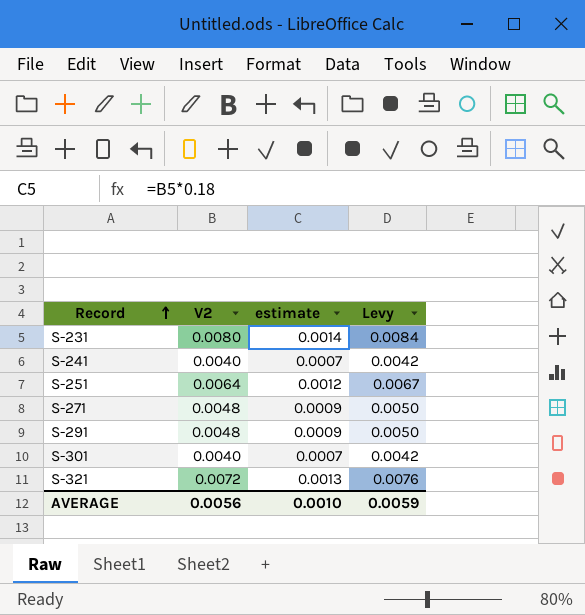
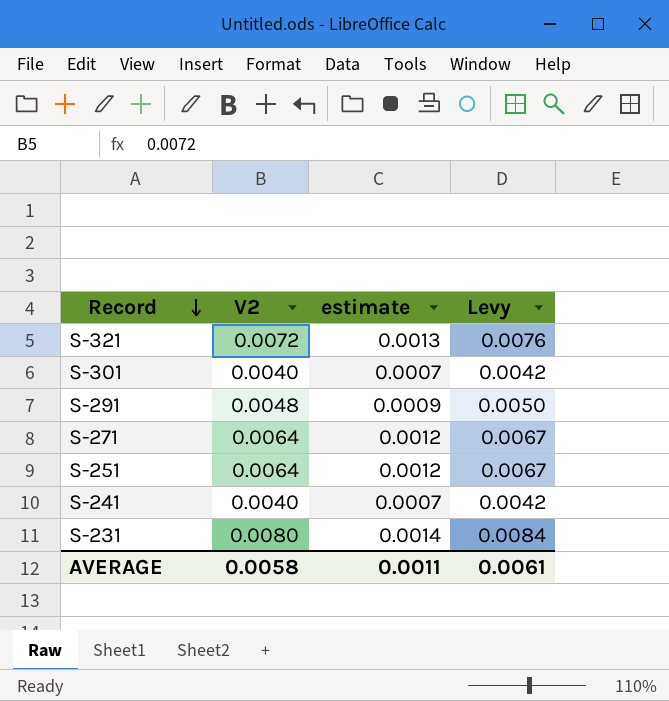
row order: Record ascending -> Record descending
S-271 | V2: 0.0048 -> 0.0064
S-271 | estimate: 0.0009 -> 0.0012
S-271 | Levy: 0.0050 -> 0.0067
AVERAGE | V2: 0.0056 -> 0.0058
AVERAGE | estimate: 0.0010 -> 0.0011
AVERAGE | Levy: 0.0059 -> 0.0061

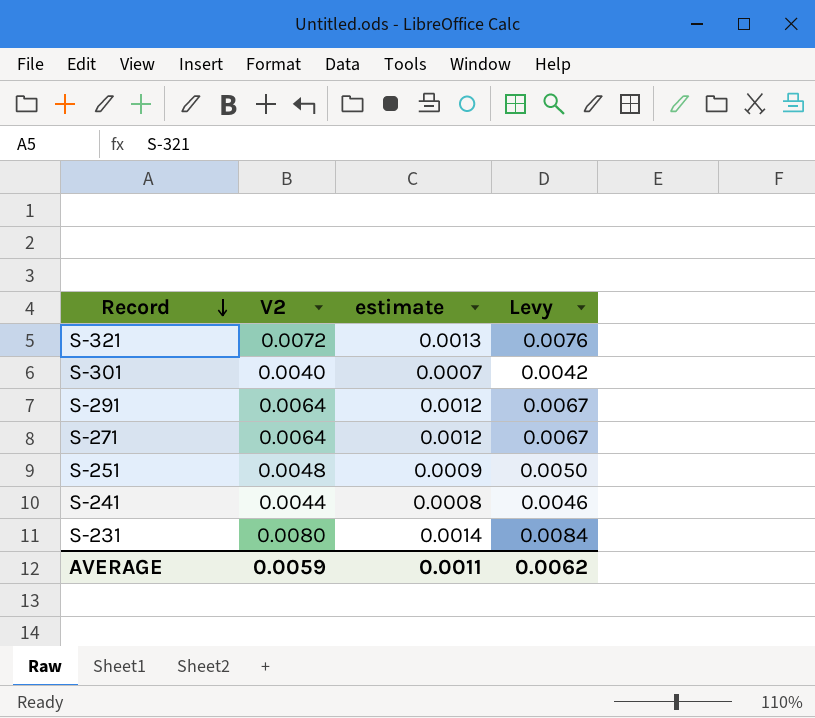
S-291 | V2: 0.0048 -> 0.0064
S-291 | estimate: 0.0009 -> 0.0012
S-291 | Levy: 0.0050 -> 0.0067
S-251 | V2: 0.0064 -> 0.0048
S-251 | estimate: 0.0012 -> 0.0009
S-251 | Levy: 0.0067 -> 0.0050
S-241 | V2: 0.0040 -> 0.0044
S-241 | estimate: 0.0007 -> 0.0008
S-241 | Levy: 0.0042 -> 0.0046
AVERAGE | V2: 0.0058 -> 0.0059
AVERAGE | Levy: 0.0061 -> 0.0062

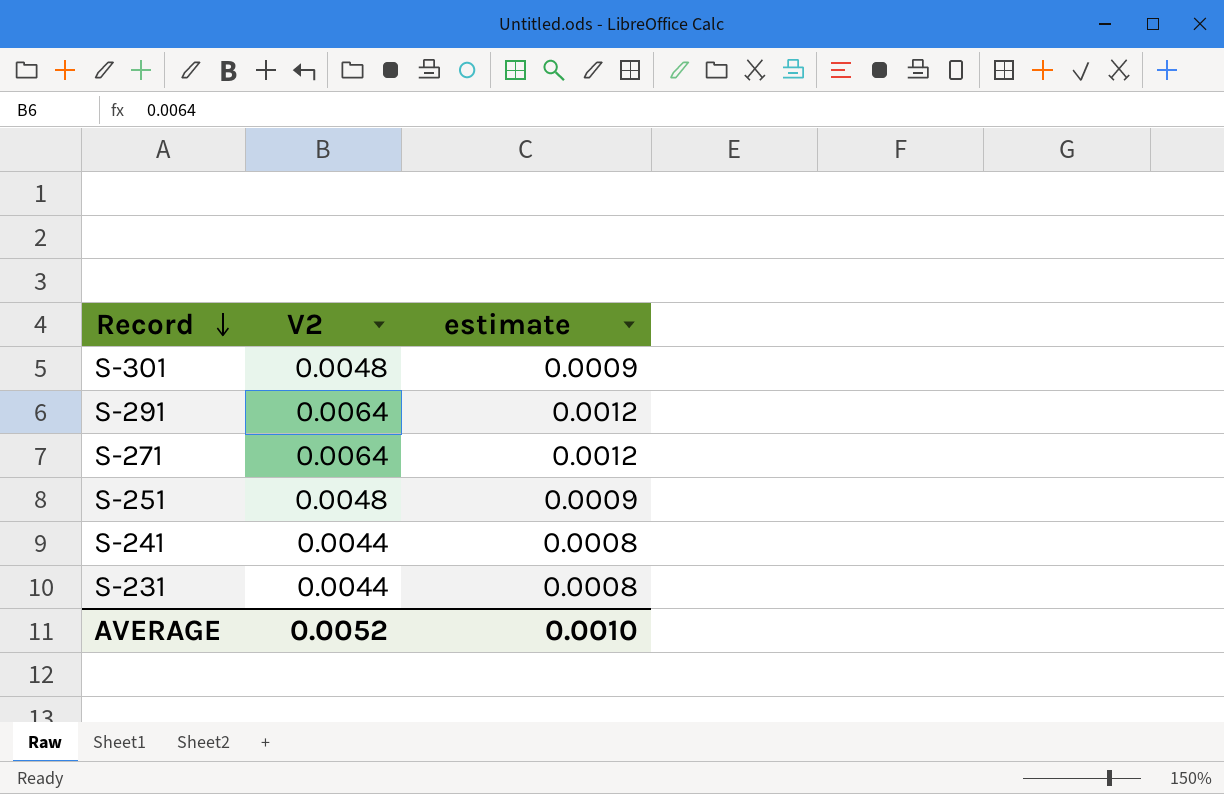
column Levy | formula: [V2] * 1.05 -> none
row S-321: 0.0072 | 0.0013 | 0.0076 -> none
S-301 | V2: 0.0040 -> 0.0048
S-301 | estimate: 0.0007 -> 0.0009
S-231 | V2: 0.0080 -> 0.0044
S-231 | estimate: 0.0014 -> 0.0008
AVERAGE | V2: 0.0059 -> 0.0052
AVERAGE | estimate: 0.0011 -> 0.0010

